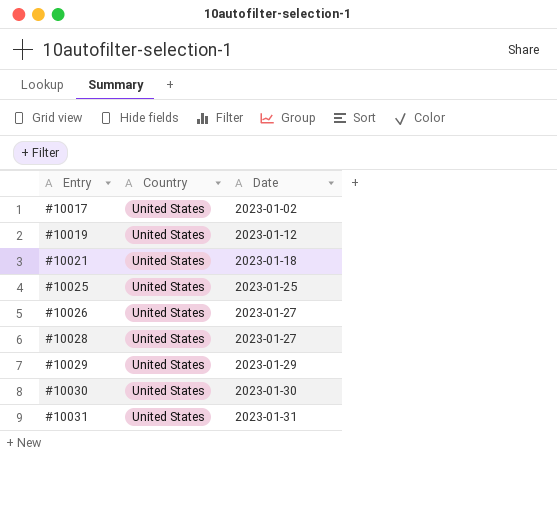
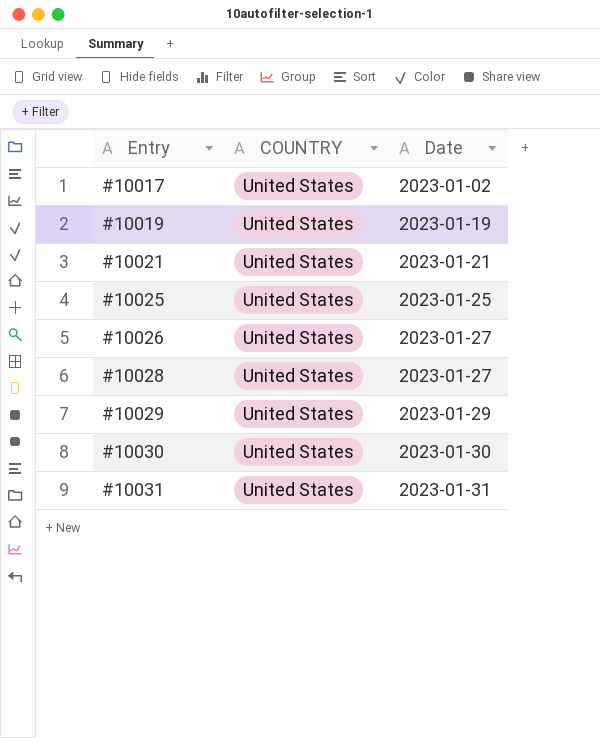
column name: Country -> COUNTRY
#10019 | Date: 2023-01-12 -> 2023-01-19
#10021 | Date: 2023-01-18 -> 2023-01-21

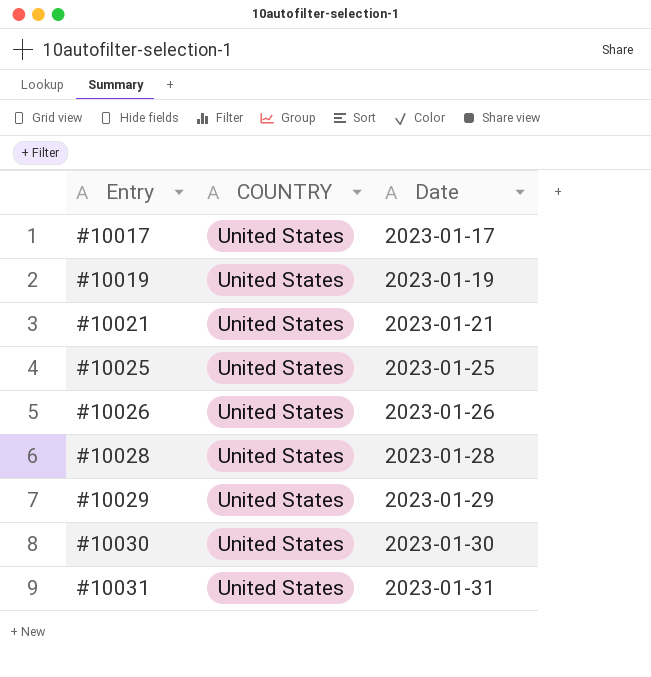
#10017 | Date: 2023-01-02 -> 2023-01-17
#10026 | Date: 2023-01-27 -> 2023-01-26
#10028 | Date: 2023-01-27 -> 2023-01-28

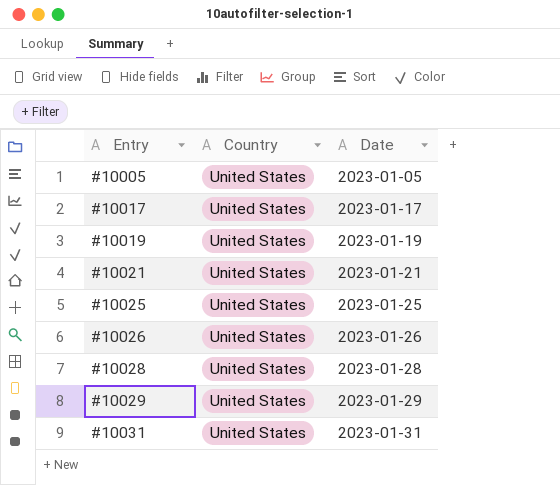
column name: COUNTRY -> Country
row #10030: United States | 2023-01-30 -> none
row #10005: none -> United States | 2023-01-05

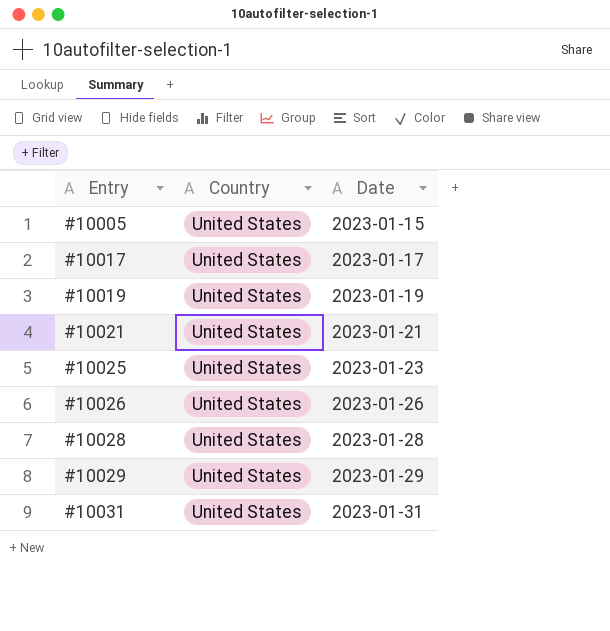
#10005 | Date: 2023-01-05 -> 2023-01-15
#10025 | Date: 2023-01-25 -> 2023-01-23

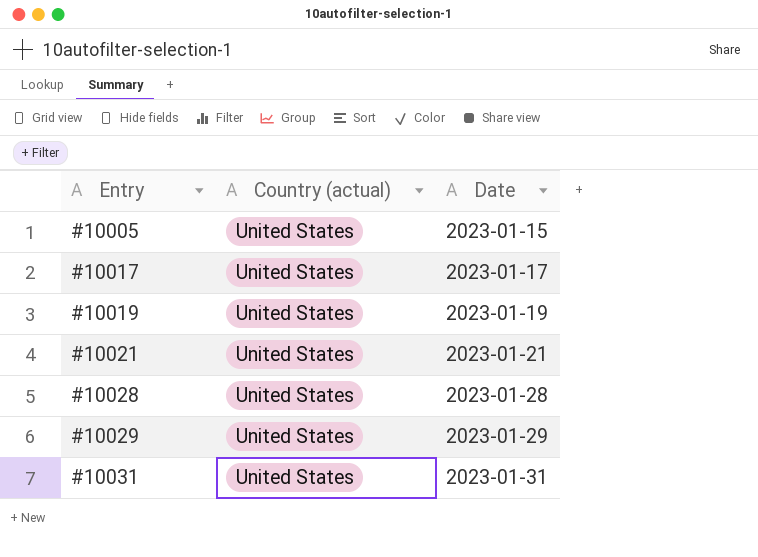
column name: Country -> Country (actual)
row #10025: United States | 2023-01-23 -> none
row #10026: United States | 2023-01-26 -> none

